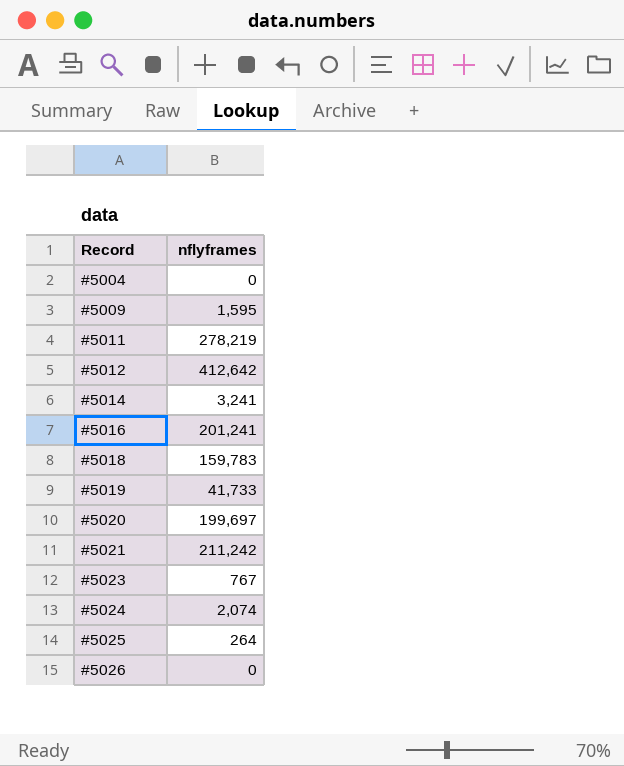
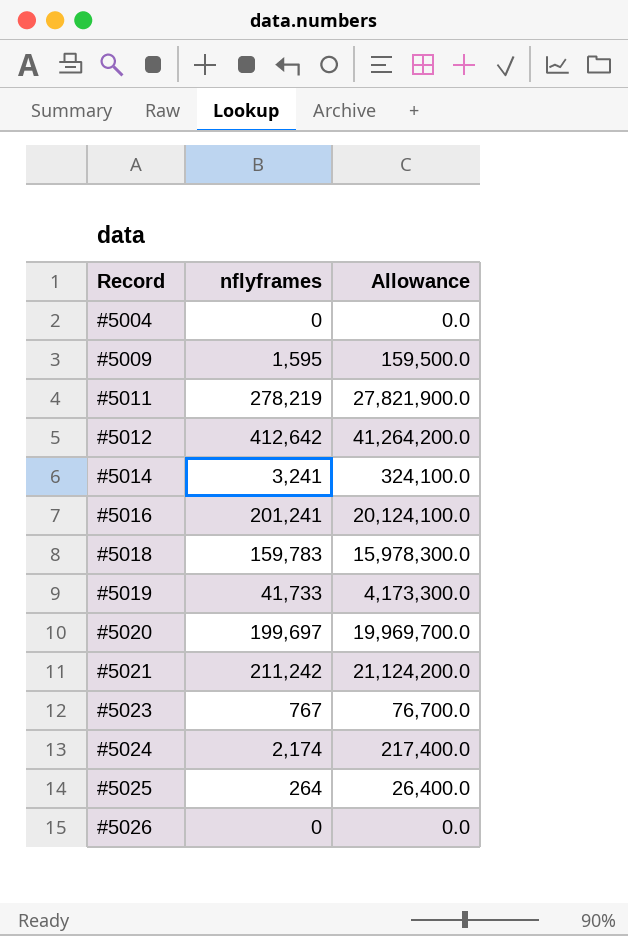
column Allowance | formula: none -> [nflyframes] * 100
#5024 | nflyframes: 2,074 -> 2,174

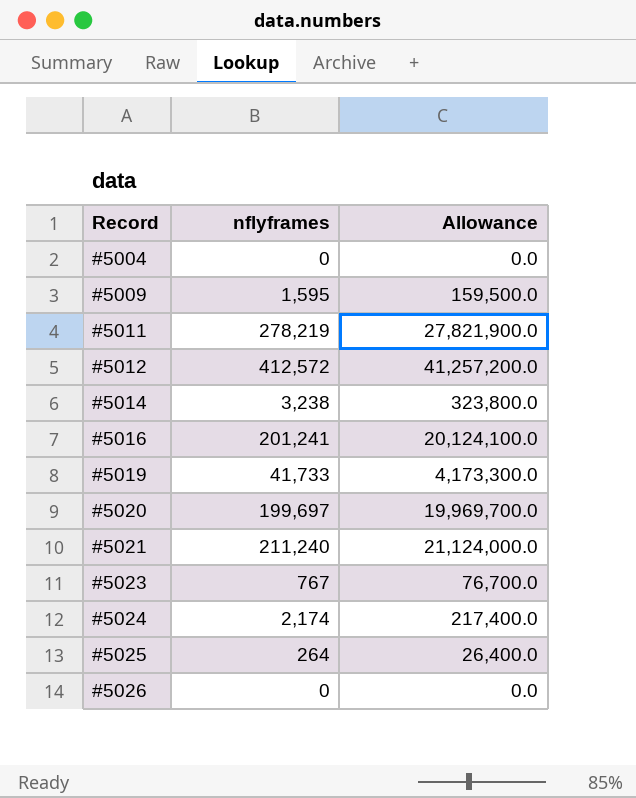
row #5018: 159,783 | 15,978,300.0 -> none
#5012 | nflyframes: 412,642 -> 412,572
#5012 | Allowance: 41,264,200.0 -> 41,257,200.0
#5014 | nflyframes: 3,241 -> 3,238
#5014 | Allowance: 324,100.0 -> 323,800.0
#5021 | nflyframes: 211,242 -> 211,240
#5021 | Allowance: 21,124,200.0 -> 21,124,000.0

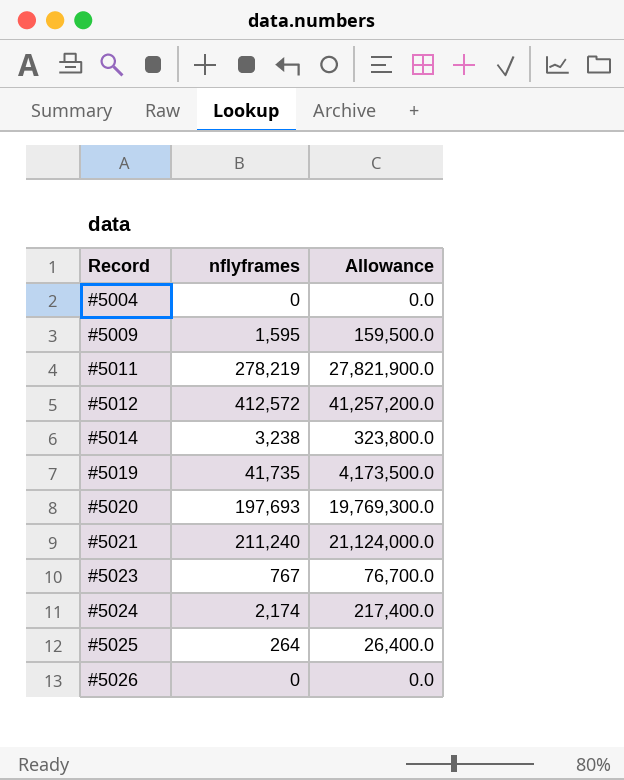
row #5016: 201,241 | 20,124,100.0 -> none
#5019 | nflyframes: 41,733 -> 41,735
#5019 | Allowance: 4,173,300.0 -> 4,173,500.0
#5020 | nflyframes: 199,697 -> 197,693
#5020 | Allowance: 19,969,700.0 -> 19,769,300.0

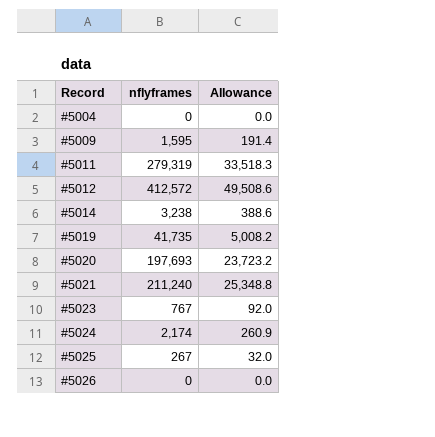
column Allowance | formula: [nflyframes] * 100 -> [nflyframes] * 0.12
#5011 | nflyframes: 278,219 -> 279,319
#5025 | nflyframes: 264 -> 267

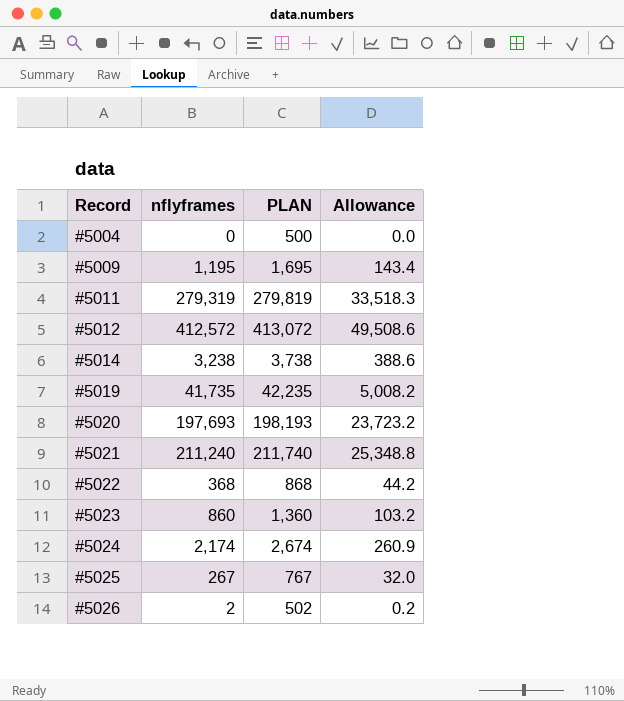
column PLAN | formula: none -> [nflyframes] + 500
#5009 | nflyframes: 1,595 -> 1,195
#5009 | Allowance: 191.4 -> 143.4
row #5022: none -> 368 | 868 | 44.2
#5023 | nflyframes: 767 -> 860
#5023 | Allowance: 92.0 -> 103.2
#5026 | nflyframes: 0 -> 2
#5026 | Allowance: 0.0 -> 0.2

